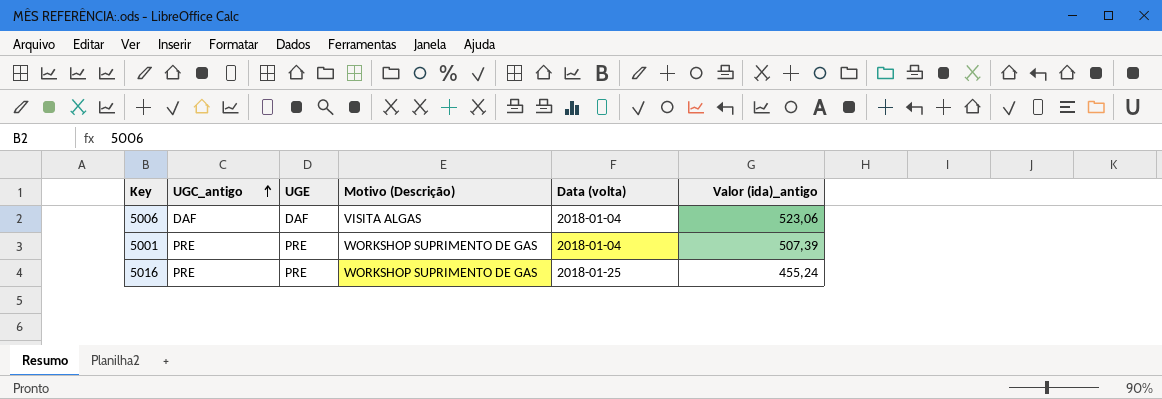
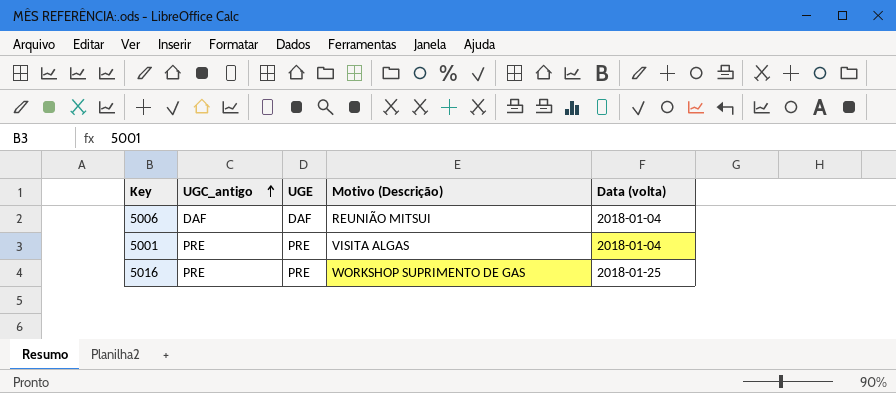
column Valor (ida)_antigo | position: 6 -> none
5006 | Motivo (Descrição): VISITA ALGAS -> REUNIÃO MITSUI
5001 | Motivo (Descrição): WORKSHOP SUPRIMENTO DE GAS -> VISITA ALGAS

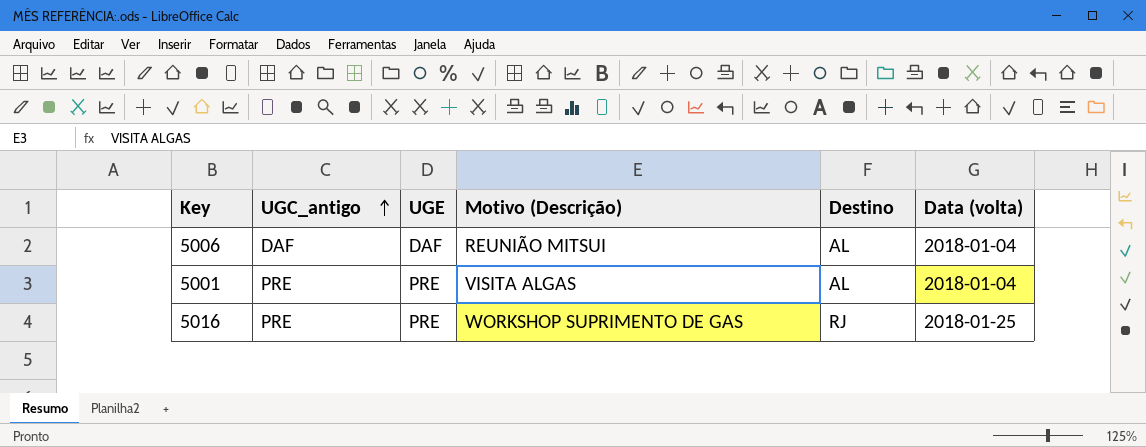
column Destino | position: none -> 5

